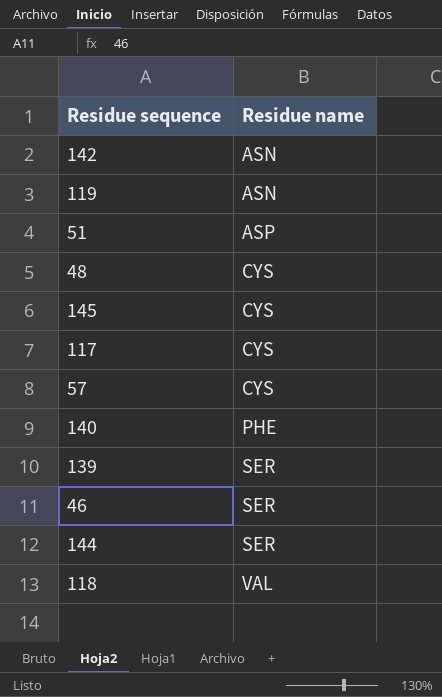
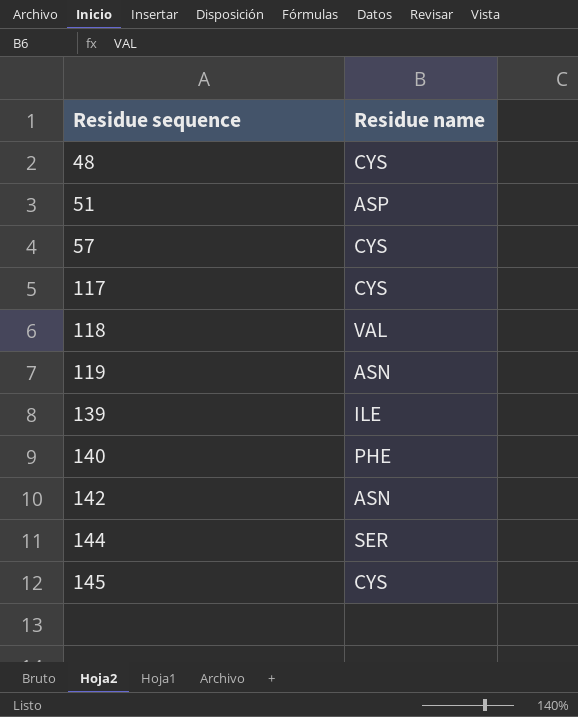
row order: Residue name ascending -> Residue sequence ascending
row 46: SER -> none
139 | Residue name: SER -> ILE

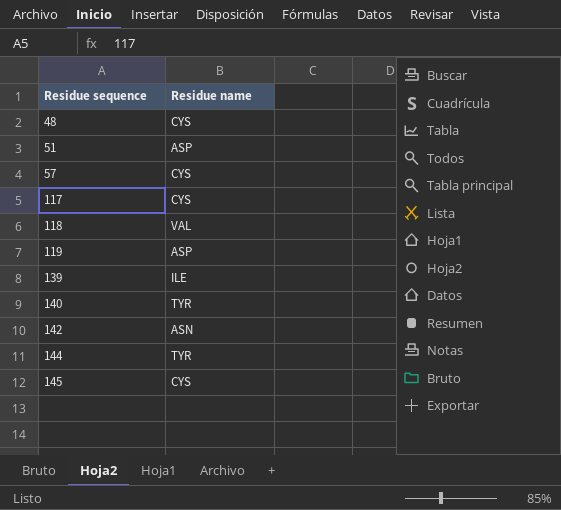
119 | Residue name: ASN -> ASP
140 | Residue name: PHE -> TYR
144 | Residue name: SER -> TYR

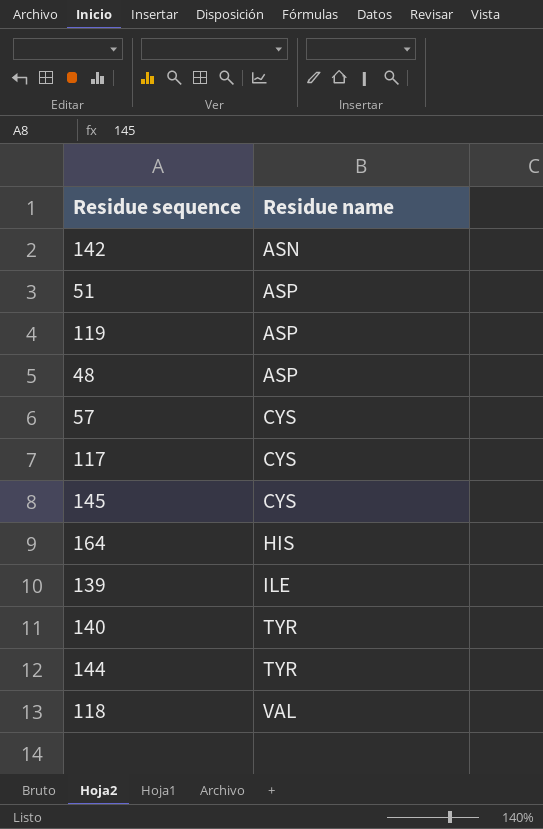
row order: Residue sequence ascending -> Residue name ascending
48 | Residue name: CYS -> ASP
row 164: none -> HIS

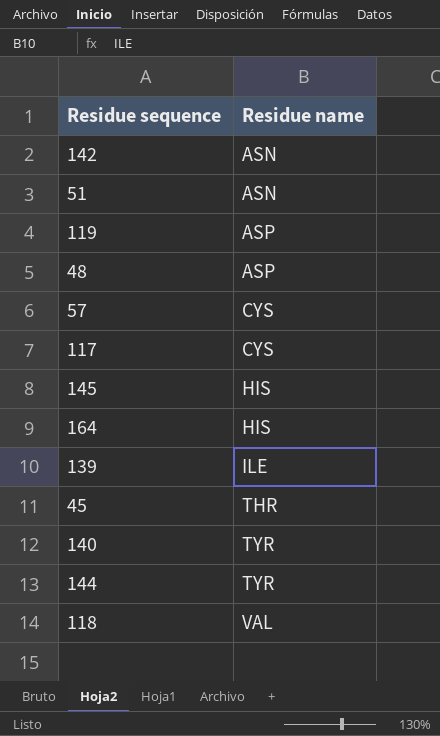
51 | Residue name: ASP -> ASN
145 | Residue name: CYS -> HIS
row 45: none -> THR

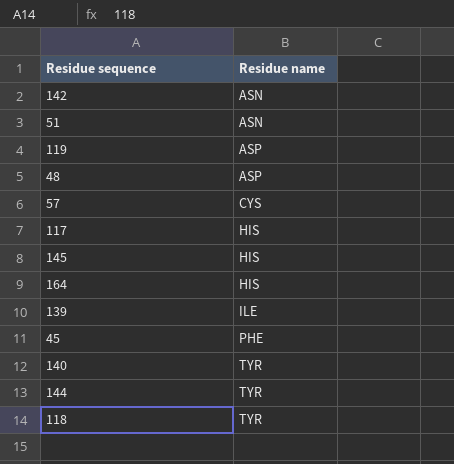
117 | Residue name: CYS -> HIS
45 | Residue name: THR -> PHE
118 | Residue name: VAL -> TYR

